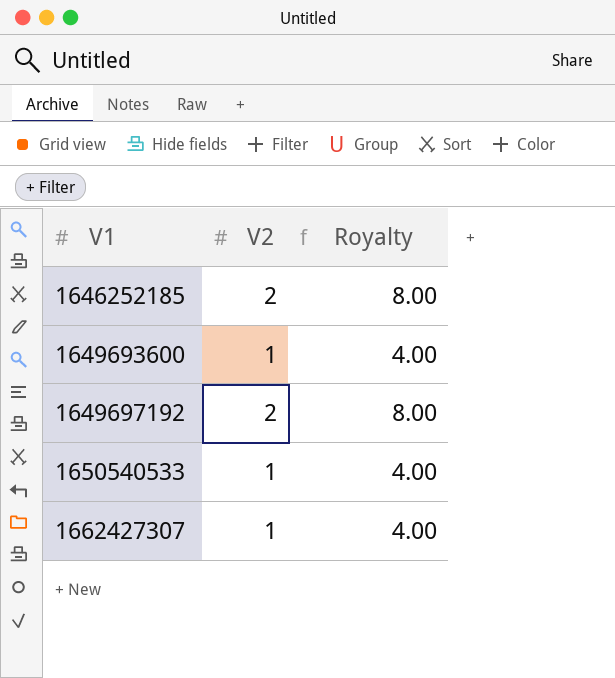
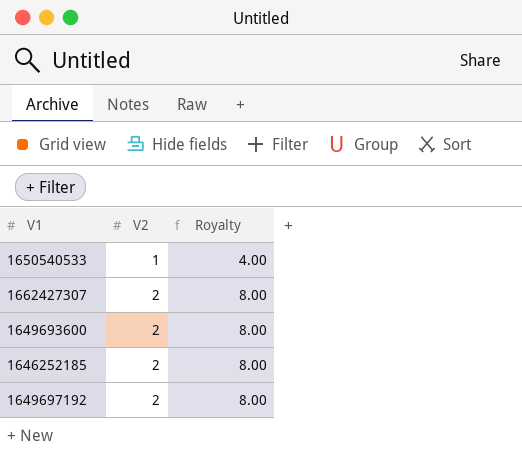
row order: V1 ascending -> V2 ascending
1662427307 | V2: 1 -> 2
1662427307 | Royalty: 4.00 -> 8.00
1649693600 | V2: 1 -> 2
1649693600 | Royalty: 4.00 -> 8.00

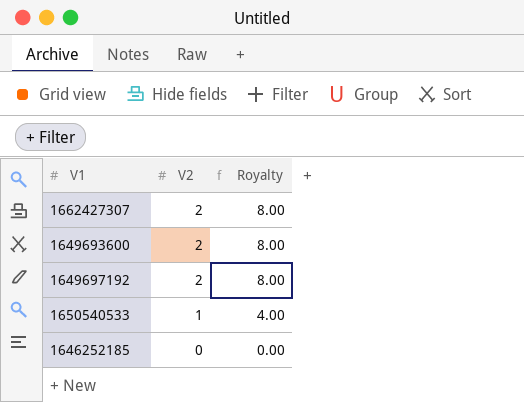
row order: V2 ascending -> V2 descending
1646252185 | V2: 2 -> 0
1646252185 | Royalty: 8.00 -> 0.00

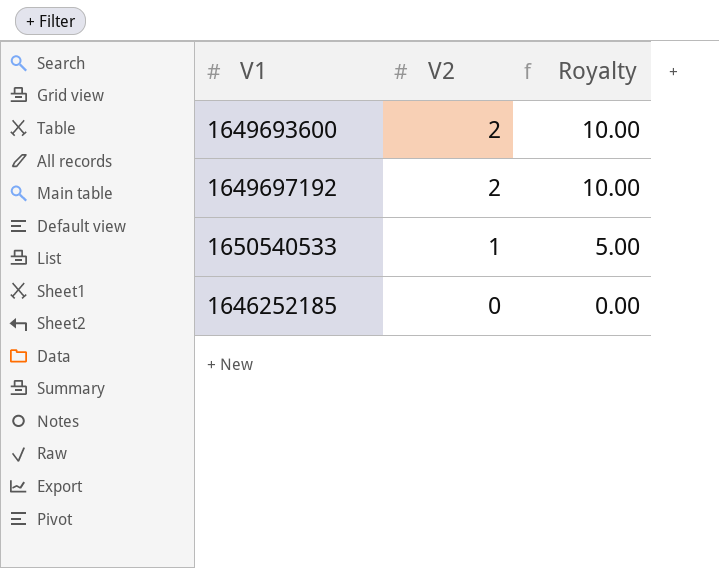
column Royalty | formula: [V2] * 4 -> [V2] * 5
row 1662427307: 2 | 8.00 -> none

